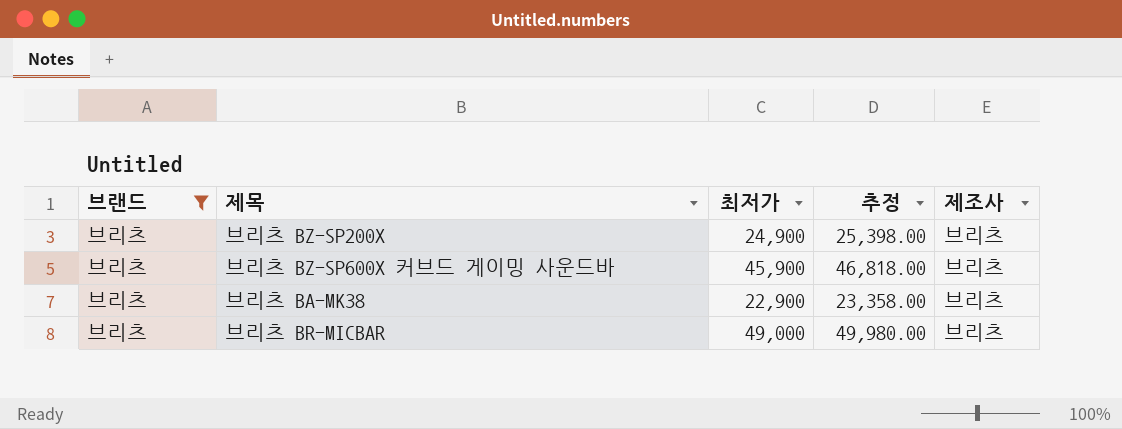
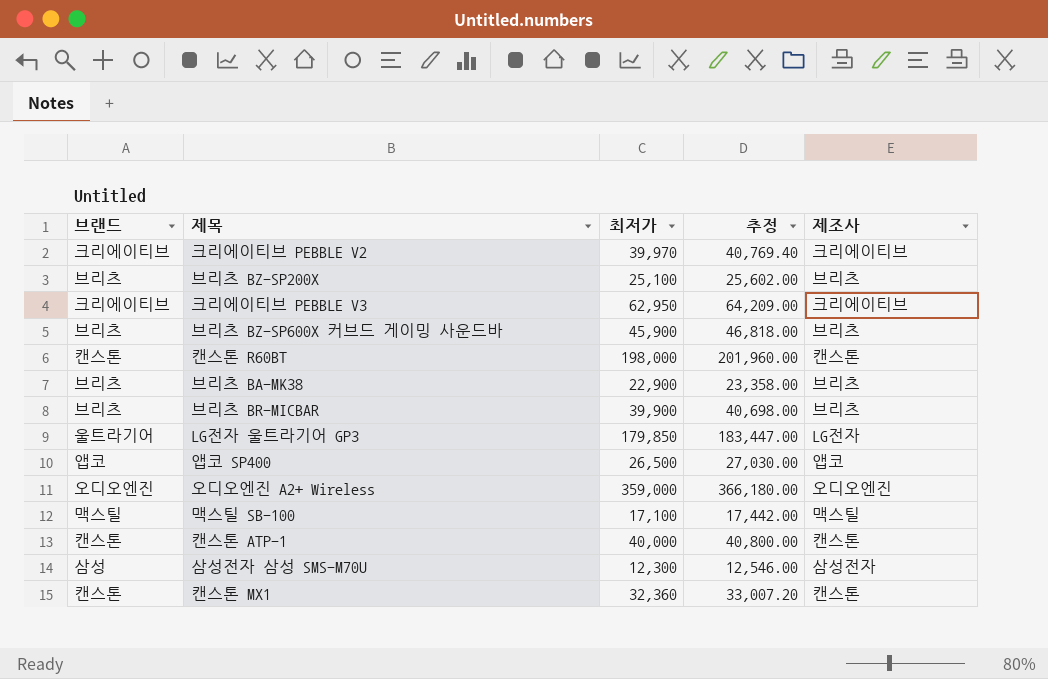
filter: 브랜드 = 브리츠 -> none
브리츠 BZ-SP200X | 최저가: 24,900 -> 25,100
브리츠 BZ-SP200X | 추정: 25,398.00 -> 25,602.00
브리츠 BR-MICBAR | 최저가: 49,000 -> 39,900
브리츠 BR-MICBAR | 추정: 49,980.00 -> 40,698.00

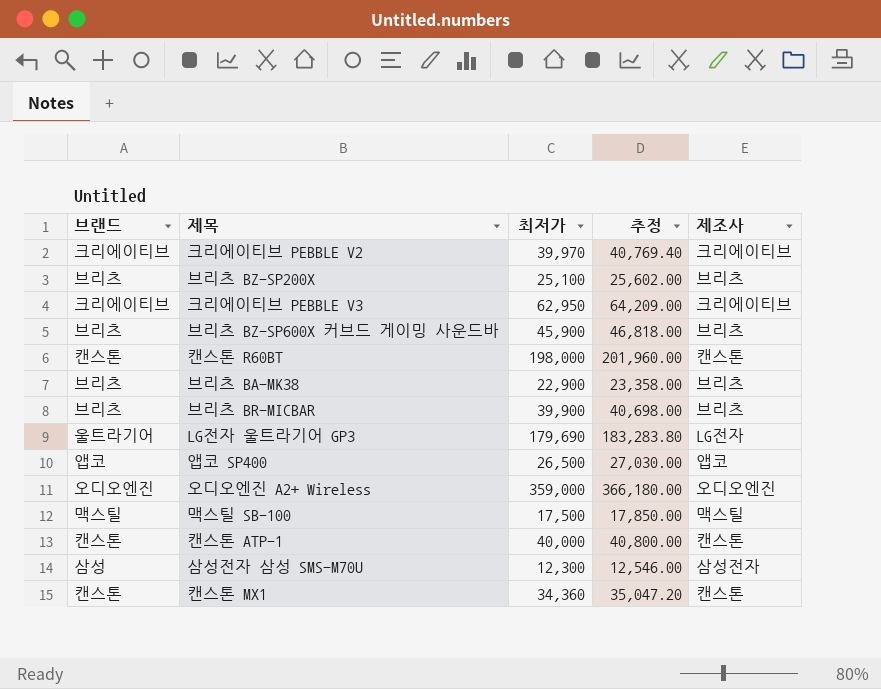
LG전자 울트라기어 GP3 | 최저가: 179,850 -> 179,690
LG전자 울트라기어 GP3 | 추정: 183,447.00 -> 183,283.80
맥스틸 SB-100 | 최저가: 17,100 -> 17,500
맥스틸 SB-100 | 추정: 17,442.00 -> 17,850.00
캔스톤 MX1 | 최저가: 32,360 -> 34,360
캔스톤 MX1 | 추정: 33,007.20 -> 35,047.20

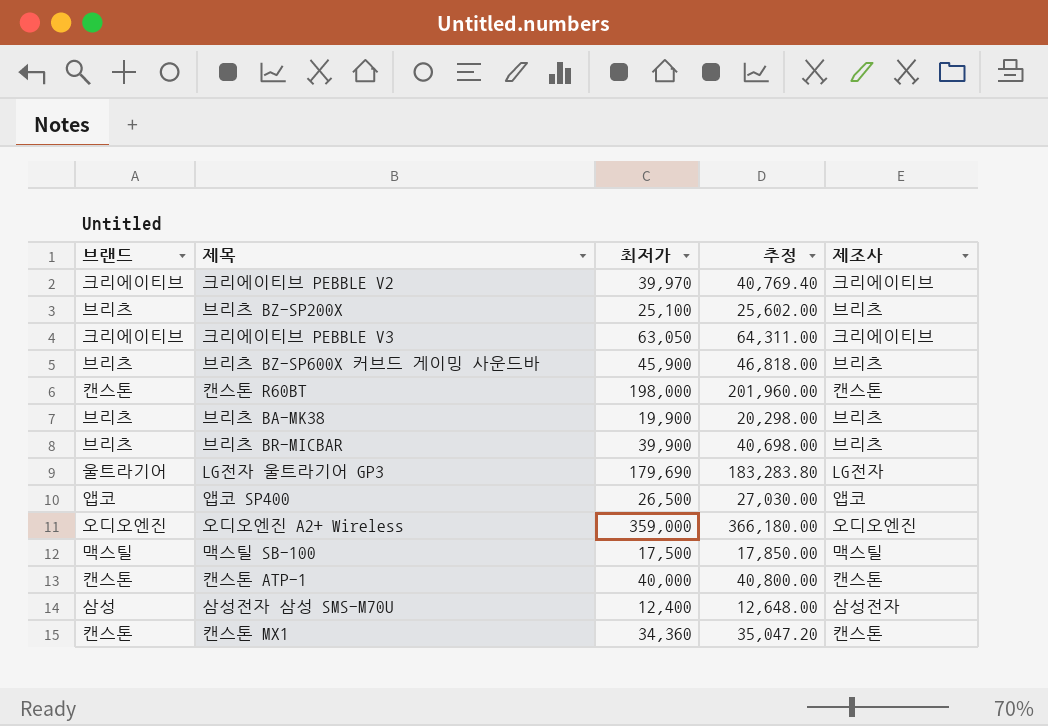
크리에이티브 PEBBLE V3 | 최저가: 62,950 -> 63,050
크리에이티브 PEBBLE V3 | 추정: 64,209.00 -> 64,311.00
브리츠 BA-MK38 | 최저가: 22,900 -> 19,900
브리츠 BA-MK38 | 추정: 23,358.00 -> 20,298.00
삼성전자 삼성 SMS-M70U | 최저가: 12,300 -> 12,400
삼성전자 삼성 SMS-M70U | 추정: 12,546.00 -> 12,648.00

